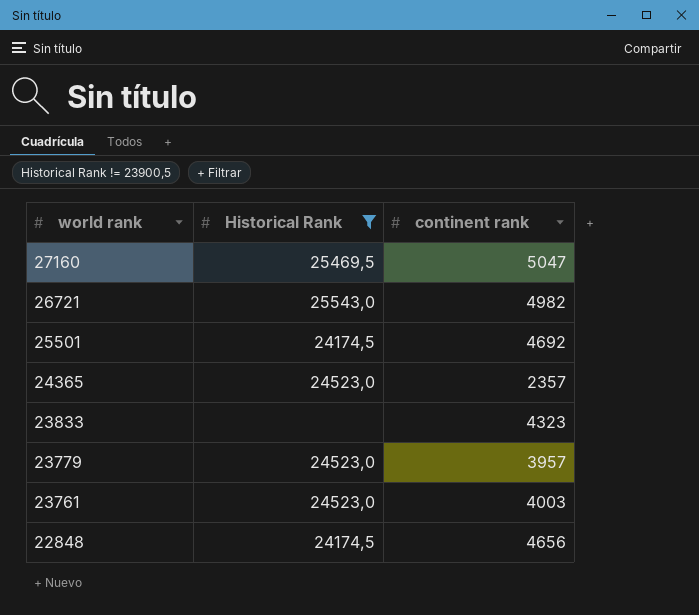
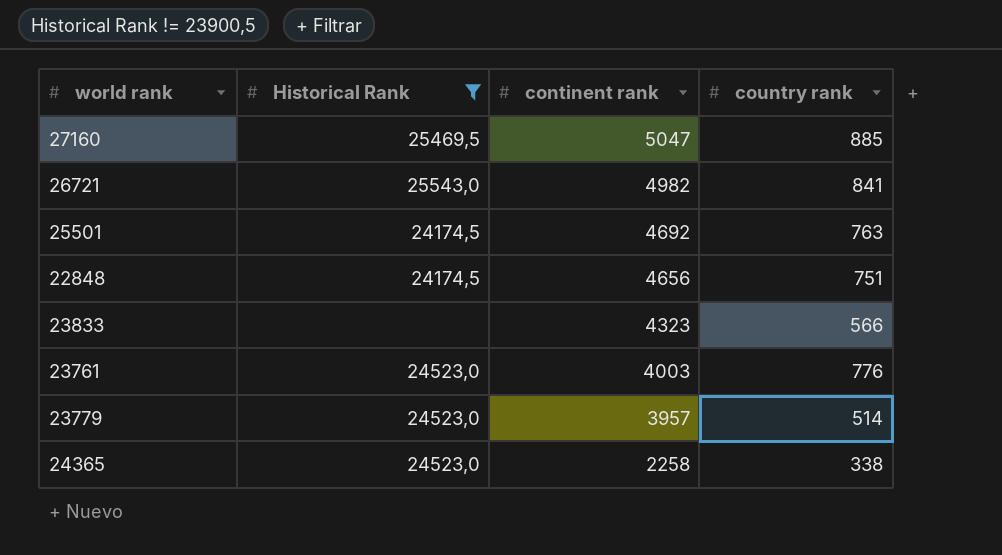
row order: world rank descending -> continent rank descending
column country rank | position: none -> 4
24365 | continent rank: 2357 -> 2258

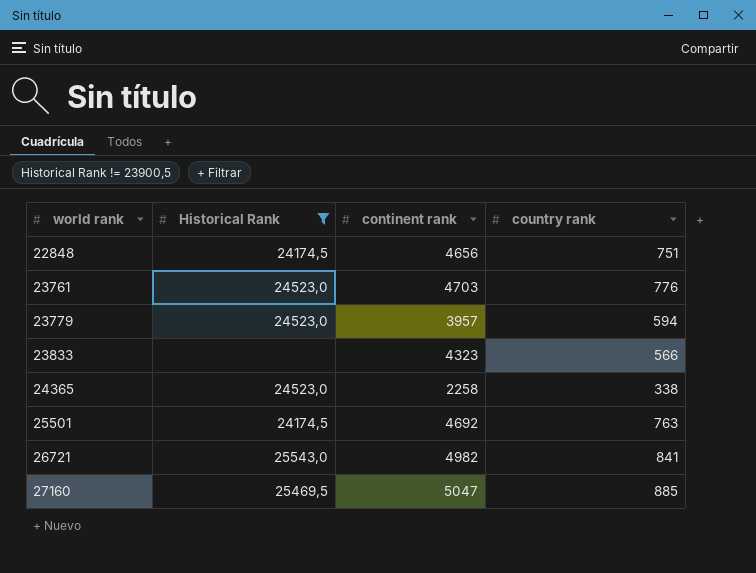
row order: continent rank descending -> world rank ascending
23761 | continent rank: 4003 -> 4703
23779 | country rank: 514 -> 594

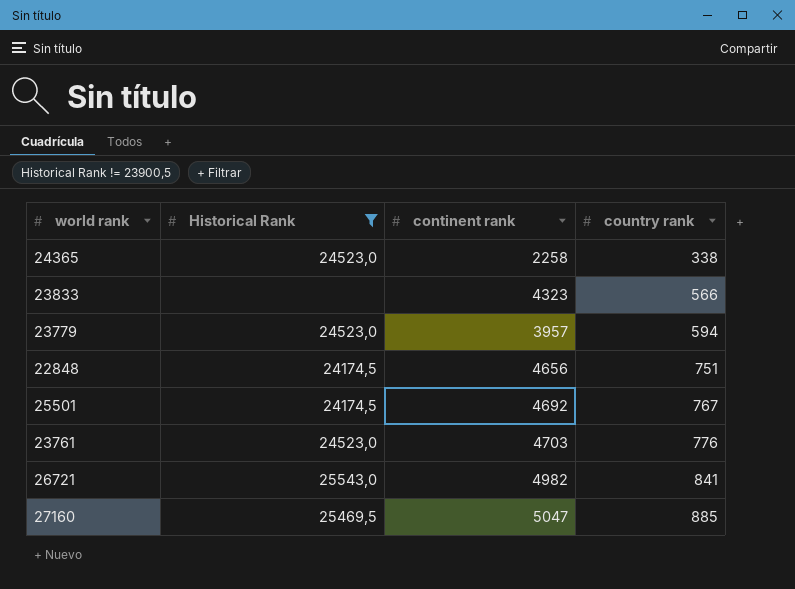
row order: world rank ascending -> country rank ascending
25501 | country rank: 763 -> 767

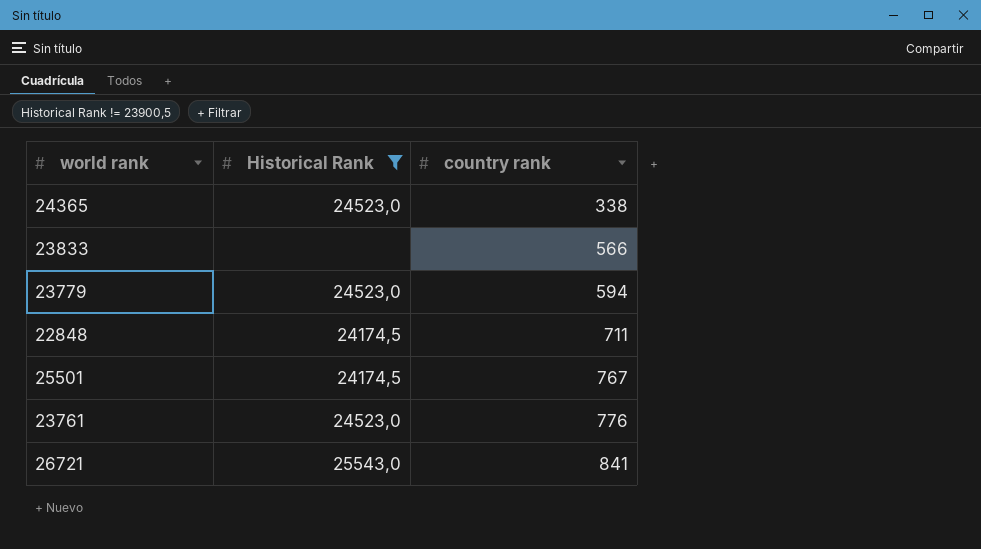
column continent rank | position: 3 -> none
row 27160: 25469,5 | 5047 | 885 -> none
22848 | country rank: 751 -> 711

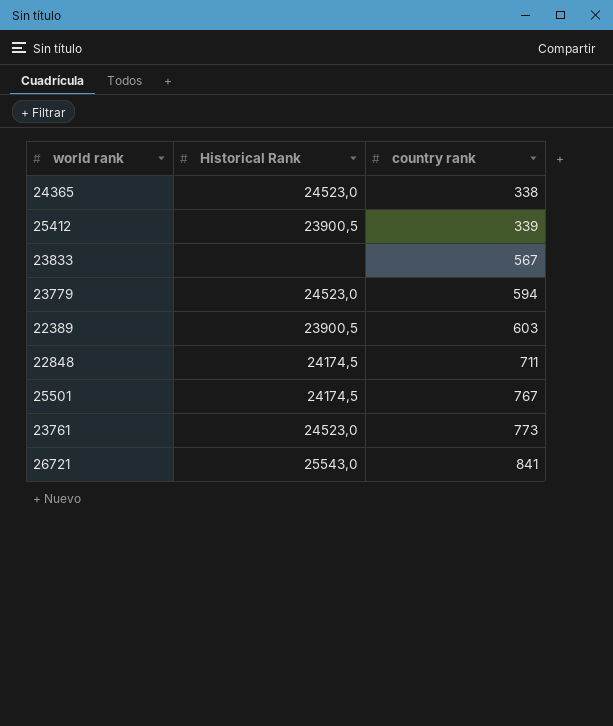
filter: Historical Rank != 23900,5 -> none
23833 | country rank: 566 -> 567
23761 | country rank: 776 -> 773

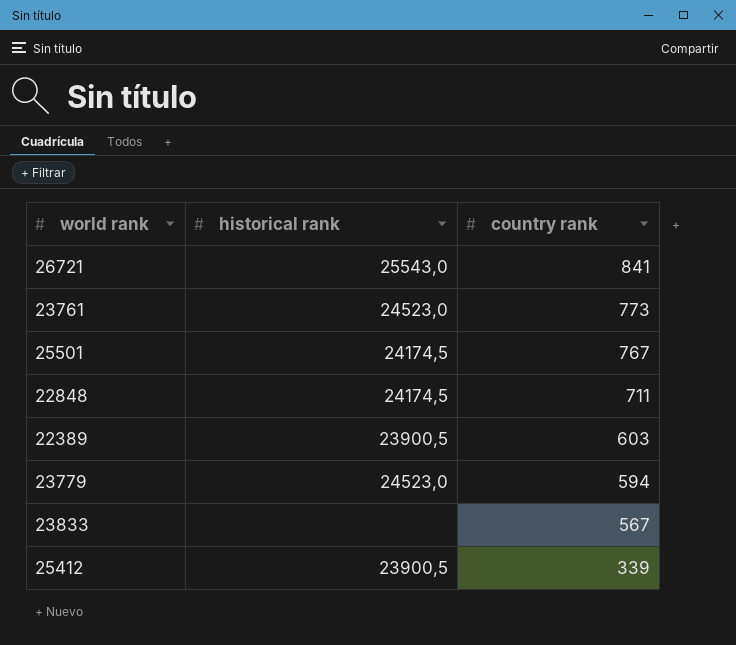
row order: country rank ascending -> country rank descending
column name: Historical Rank -> historical rank
row 24365: 24523,0 | 338 -> none

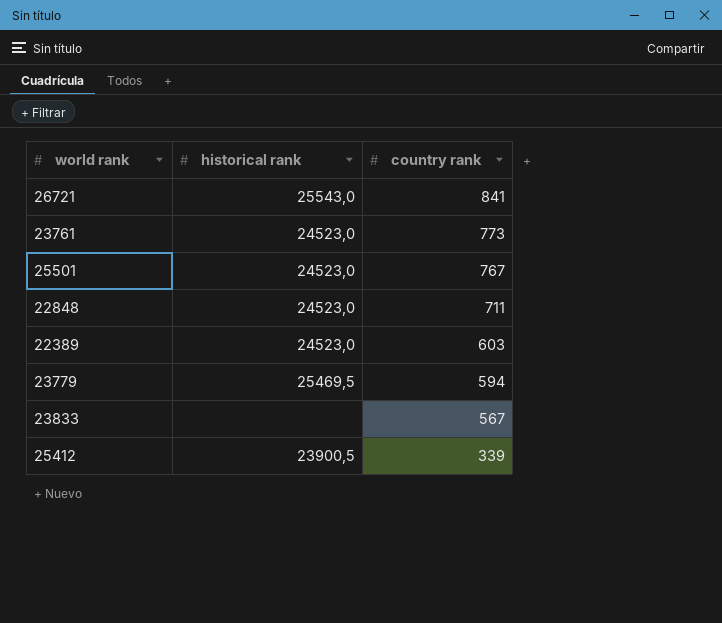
25501 | historical rank: 24174,5 -> 24523,0
22848 | historical rank: 24174,5 -> 24523,0
22389 | historical rank: 23900,5 -> 24523,0
23779 | historical rank: 24523,0 -> 25469,5

